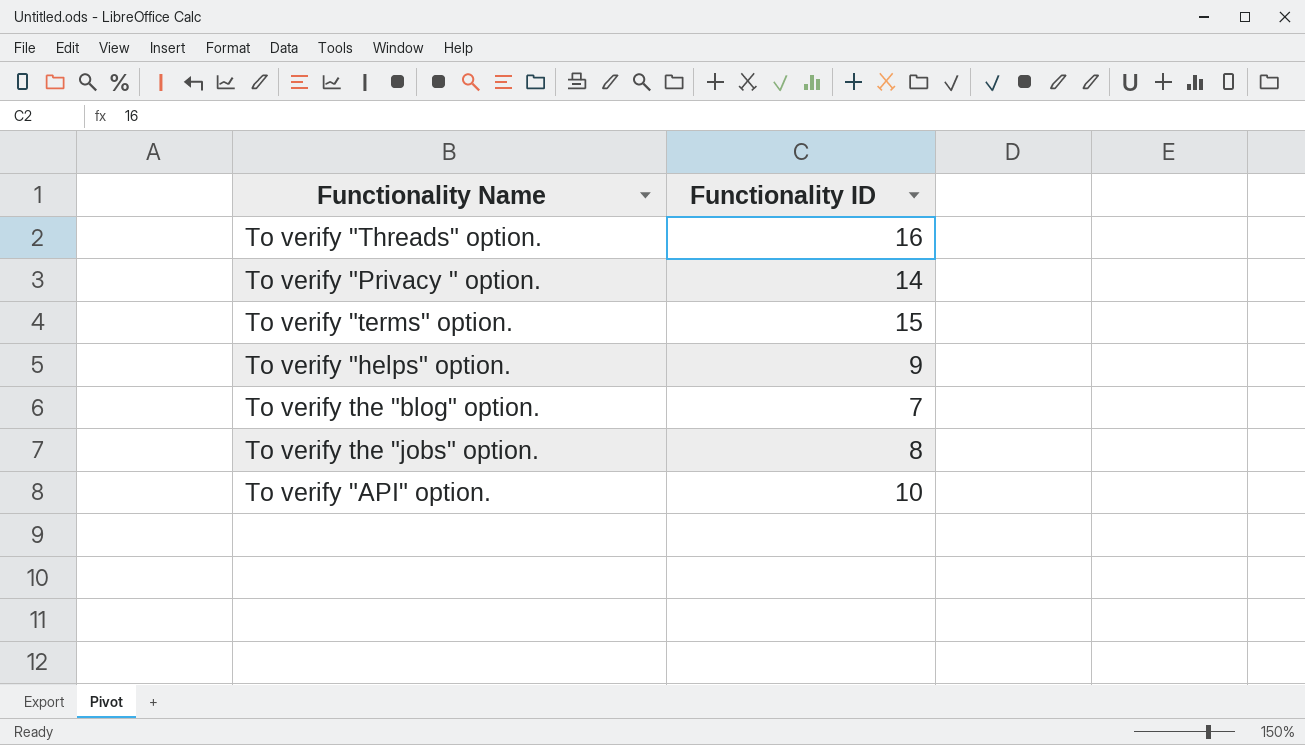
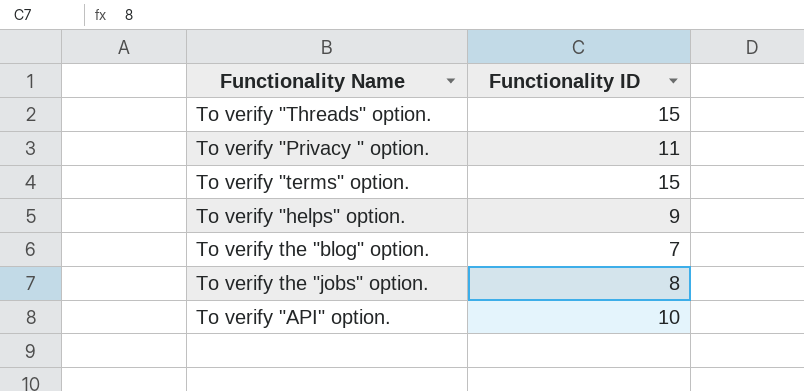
To verify "Threads" option. | Functionality ID: 16 -> 15
To verify "Privacy " option. | Functionality ID: 14 -> 11

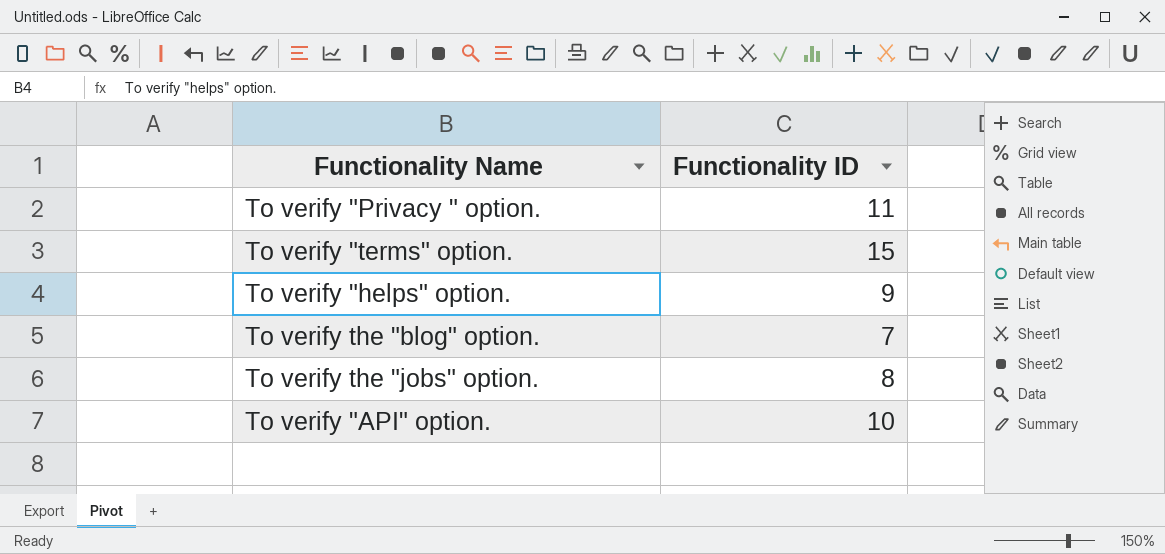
row To verify "Threads" option.: 15 -> none

